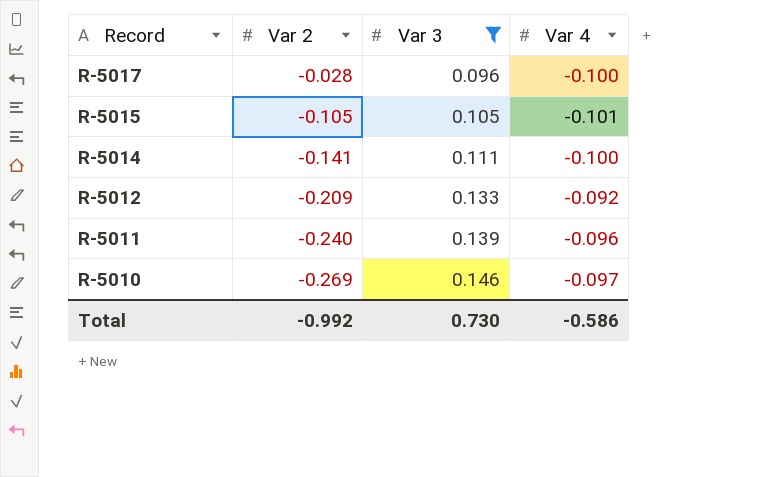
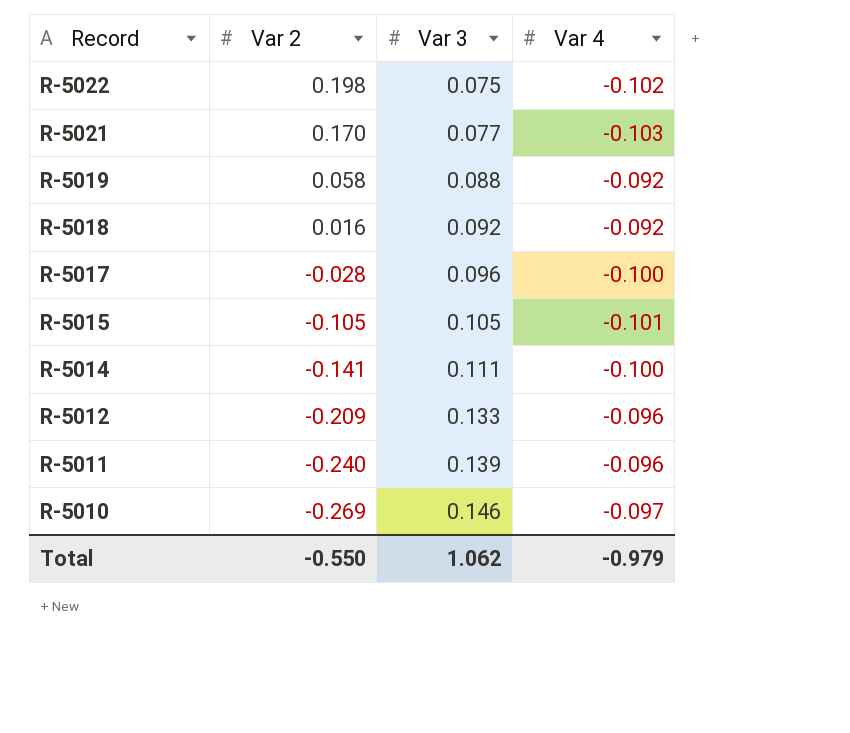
filter: Var 3 >= 0.096 -> none
R-5012 | Var 4: -0.092 -> -0.096
Total | Var 2: -0.992 -> -0.550
Total | Var 3: 0.730 -> 1.062
Total | Var 4: -0.586 -> -0.979

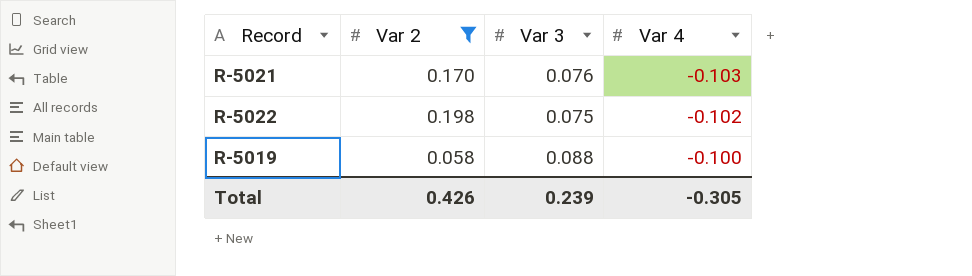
filter: none -> Var 2 >= 0.058
row order: Record descending -> Var 4 ascending
R-5021 | Var 3: 0.077 -> 0.076
R-5019 | Var 4: -0.092 -> -0.100
Total | Var 2: -0.550 -> 0.426
Total | Var 3: 1.062 -> 0.239
Total | Var 4: -0.979 -> -0.305

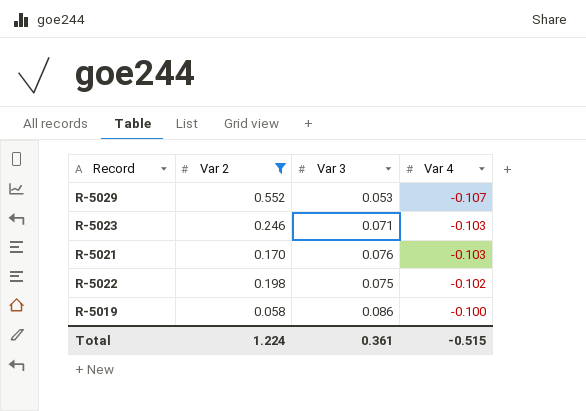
row R-5029: none -> 0.552 | 0.053 | -0.107
row R-5023: none -> 0.246 | 0.071 | -0.103
R-5019 | Var 3: 0.088 -> 0.086
Total | Var 2: 0.426 -> 1.224
Total | Var 3: 0.239 -> 0.361
Total | Var 4: -0.305 -> -0.515

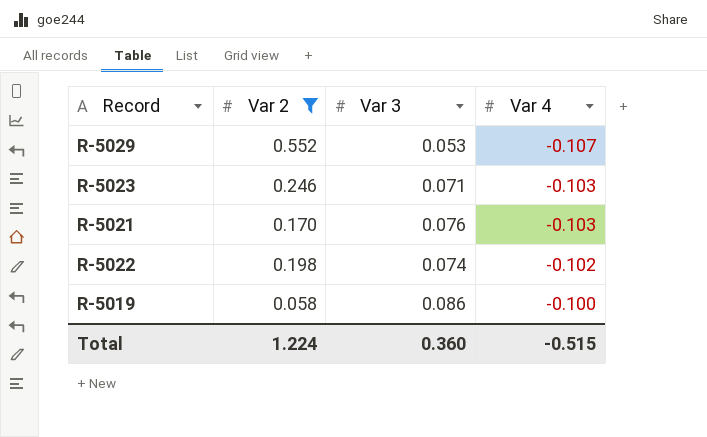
R-5022 | Var 3: 0.075 -> 0.074
Total | Var 3: 0.361 -> 0.360

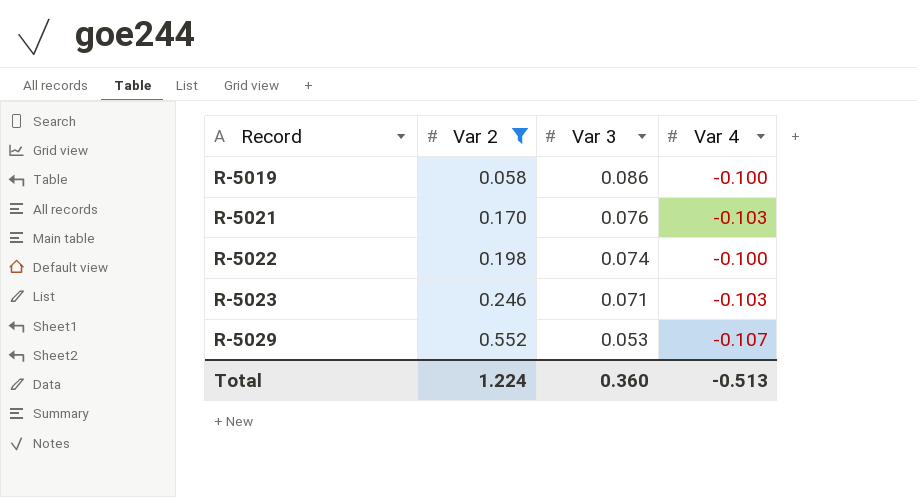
row order: Var 4 ascending -> Record ascending
R-5022 | Var 4: -0.102 -> -0.100
Total | Var 4: -0.515 -> -0.513

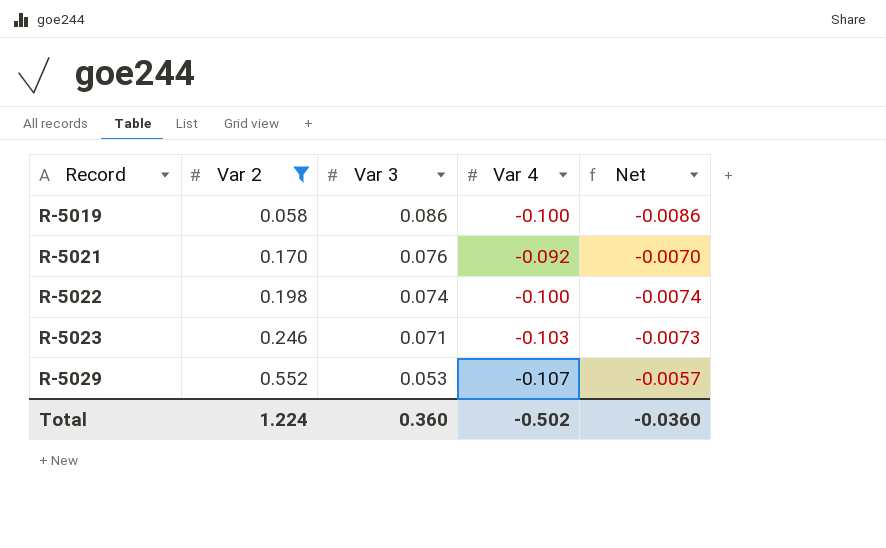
column Net | formula: none -> [Var 3] * [Var 4]
R-5021 | Var 4: -0.103 -> -0.092
Total | Var 4: -0.513 -> -0.502

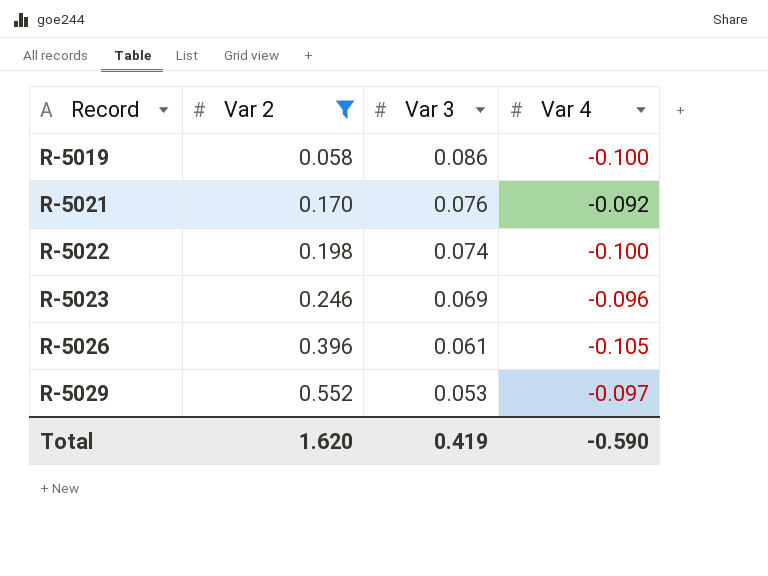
column Net | formula: [Var 3] * [Var 4] -> none
R-5023 | Var 3: 0.071 -> 0.069
R-5023 | Var 4: -0.103 -> -0.096
row R-5026: none -> 0.396 | 0.061 | -0.105
R-5029 | Var 4: -0.107 -> -0.097
Total | Var 2: 1.224 -> 1.620
Total | Var 3: 0.360 -> 0.419
Total | Var 4: -0.502 -> -0.590

